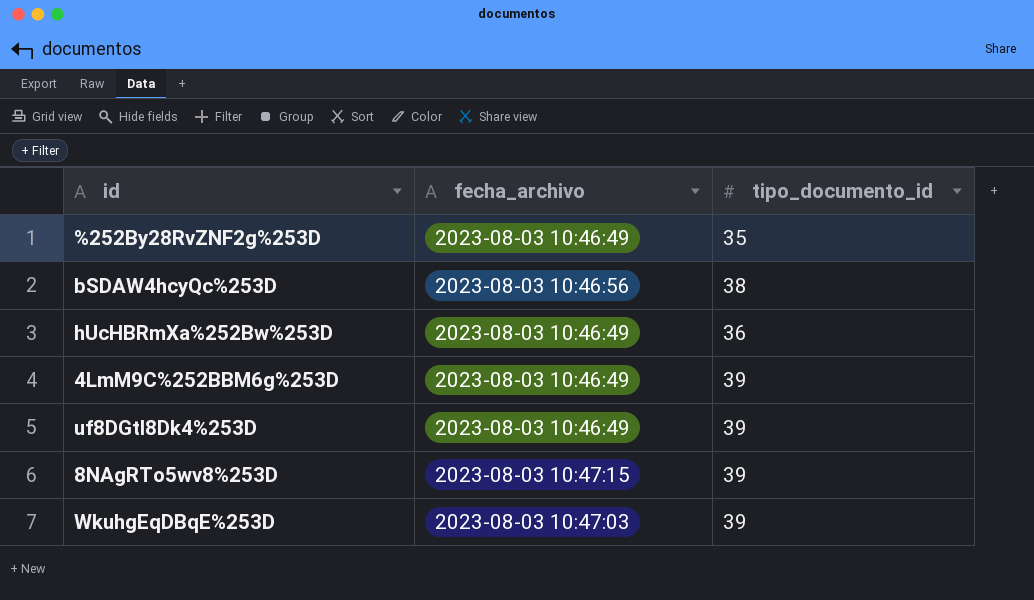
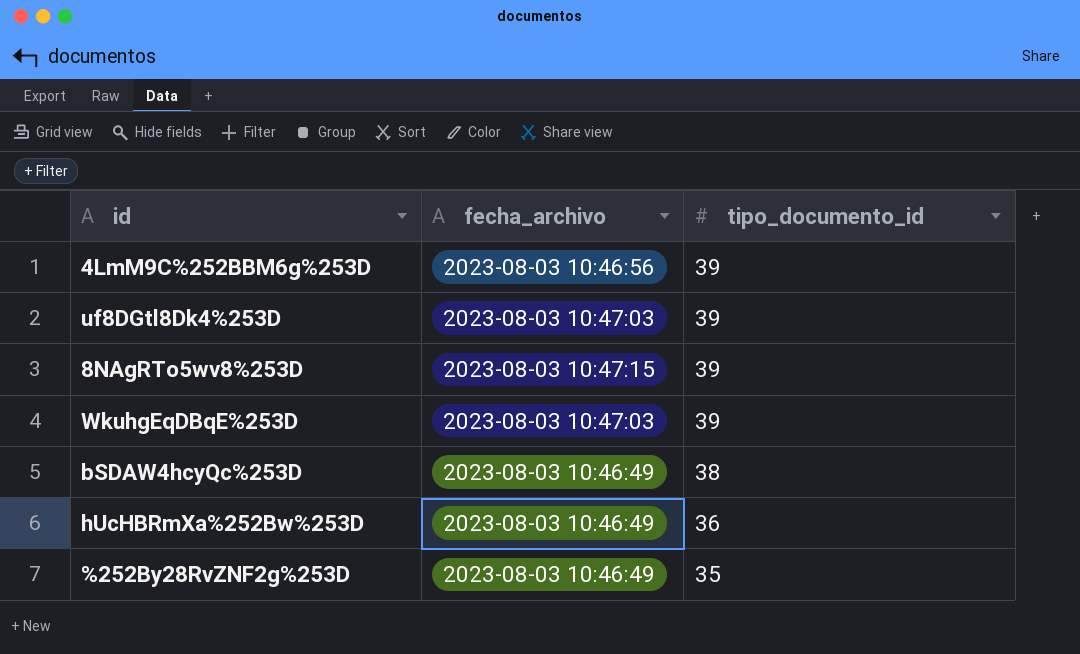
row order: none -> tipo_documento_id descending
4LmM9C%252BBM6g%253D | fecha_archivo: 2023-08-03 10:46:49 -> 2023-08-03 10:46:56
uf8DGtl8Dk4%253D | fecha_archivo: 2023-08-03 10:46:49 -> 2023-08-03 10:47:03
bSDAW4hcyQc%253D | fecha_archivo: 2023-08-03 10:46:56 -> 2023-08-03 10:46:49

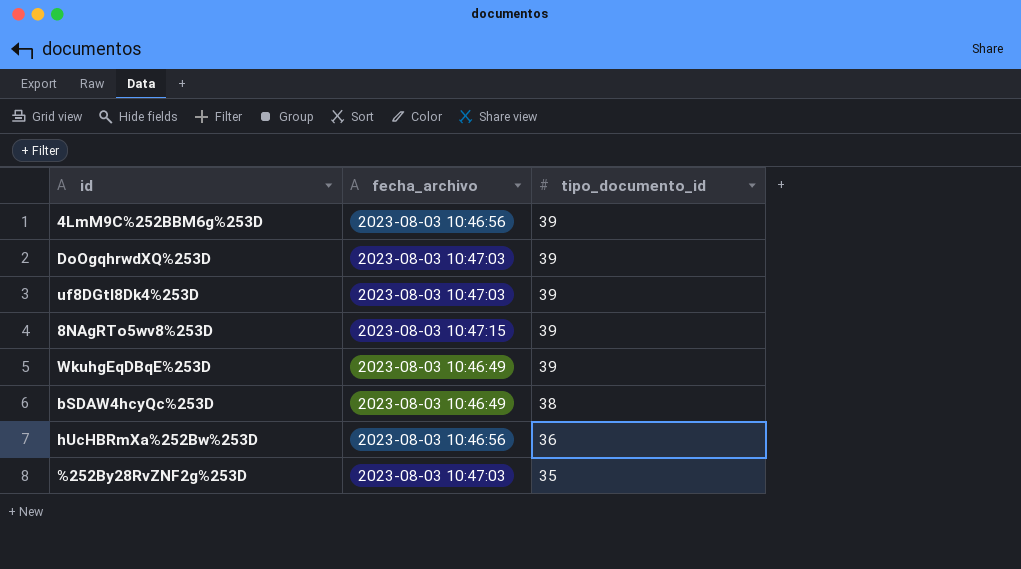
row DoOgqhrwdXQ%253D: none -> 2023-08-03 10:47:03 | 39
WkuhgEqDBqE%253D | fecha_archivo: 2023-08-03 10:47:03 -> 2023-08-03 10:46:49
hUcHBRmXa%252Bw%253D | fecha_archivo: 2023-08-03 10:46:49 -> 2023-08-03 10:46:56
%252By28RvZNF2g%253D | fecha_archivo: 2023-08-03 10:46:49 -> 2023-08-03 10:47:03

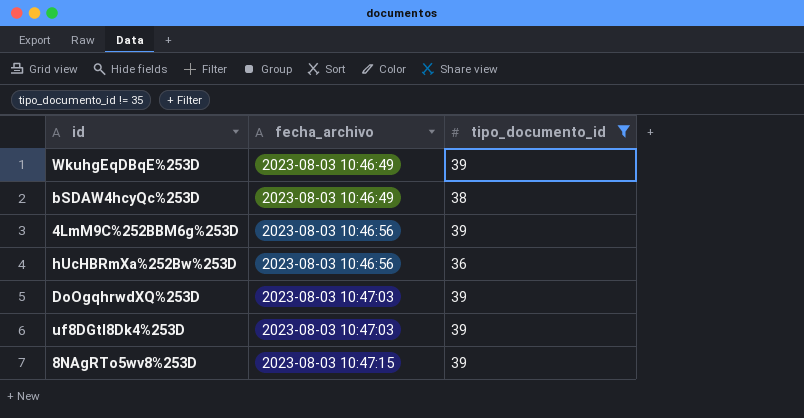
filter: none -> tipo_documento_id != 35
row order: tipo_documento_id descending -> fecha_archivo ascending

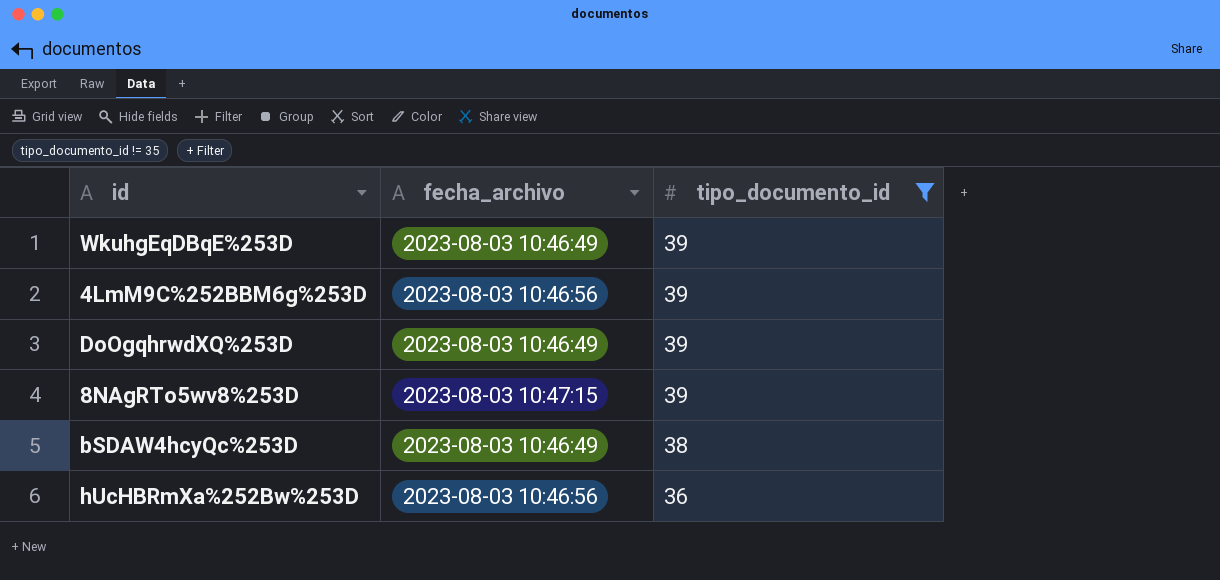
row order: fecha_archivo ascending -> tipo_documento_id descending
row uf8DGtl8Dk4%253D: 2023-08-03 10:47:03 | 39 -> none
DoOgqhrwdXQ%253D | fecha_archivo: 2023-08-03 10:47:03 -> 2023-08-03 10:46:49

